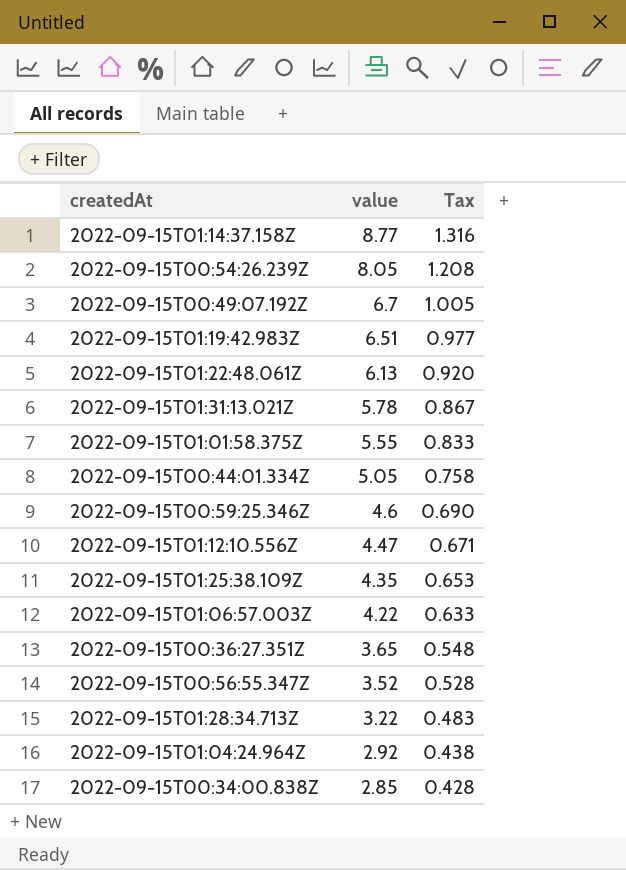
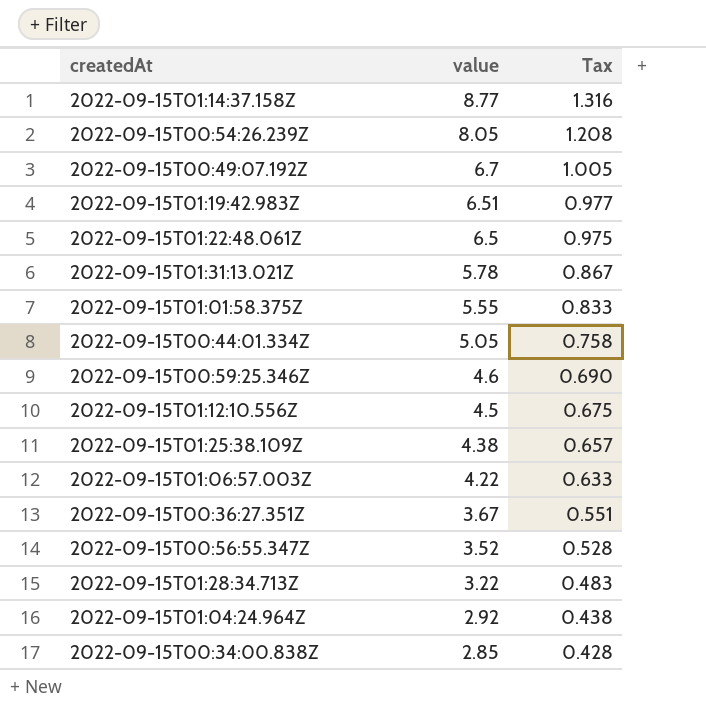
2022-09-15T01:22:48.061Z | value: 6.13 -> 6.5
2022-09-15T01:22:48.061Z | Tax: 0.920 -> 0.975
2022-09-15T01:12:10.556Z | value: 4.47 -> 4.5
2022-09-15T01:12:10.556Z | Tax: 0.671 -> 0.675
2022-09-15T01:25:38.109Z | value: 4.35 -> 4.38
2022-09-15T01:25:38.109Z | Tax: 0.653 -> 0.657
2022-09-15T00:36:27.351Z | value: 3.65 -> 3.67
2022-09-15T00:36:27.351Z | Tax: 0.548 -> 0.551

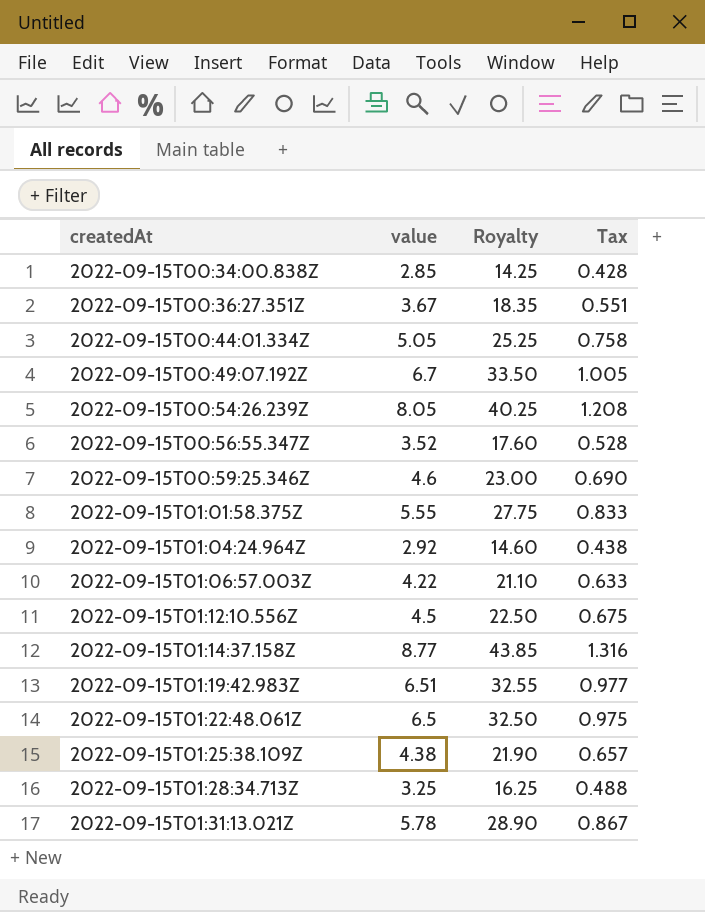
row order: value descending -> createdAt ascending
column Royalty | formula: none -> [value] * 5
2022-09-15T01:28:34.713Z | value: 3.22 -> 3.25
2022-09-15T01:28:34.713Z | Tax: 0.483 -> 0.488

